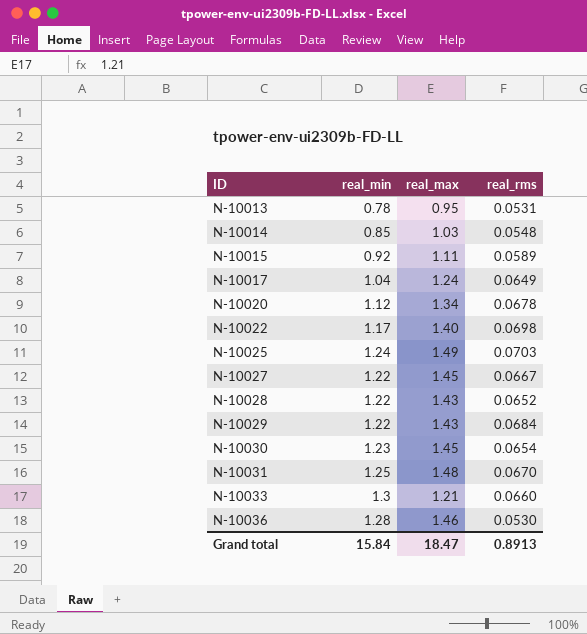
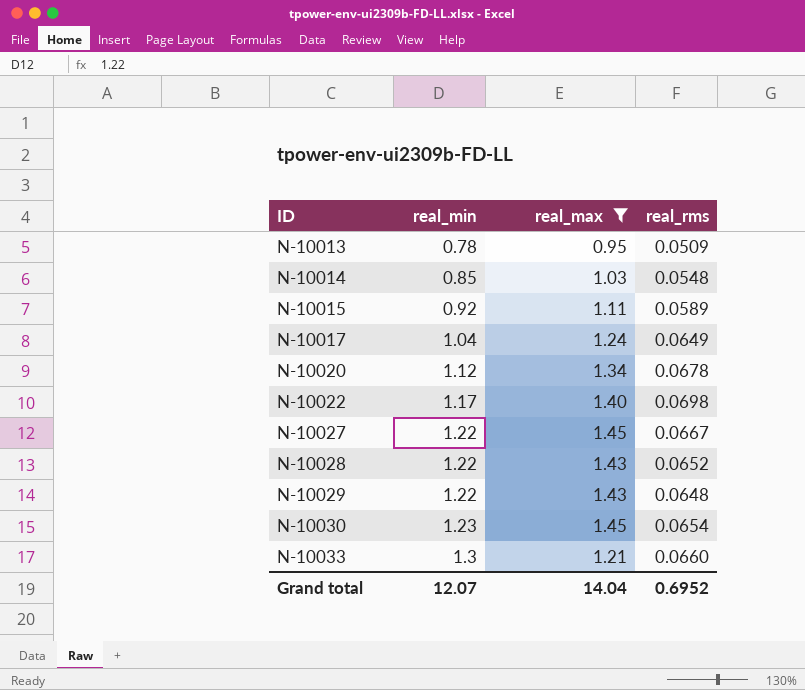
filter: none -> real_max <= 1.45
N-10013 | real_rms: 0.0531 -> 0.0509
N-10029 | real_rms: 0.0684 -> 0.0648
Grand total | real_min: 15.84 -> 12.07
Grand total | real_max: 18.47 -> 14.04
Grand total | real_rms: 0.8913 -> 0.6952

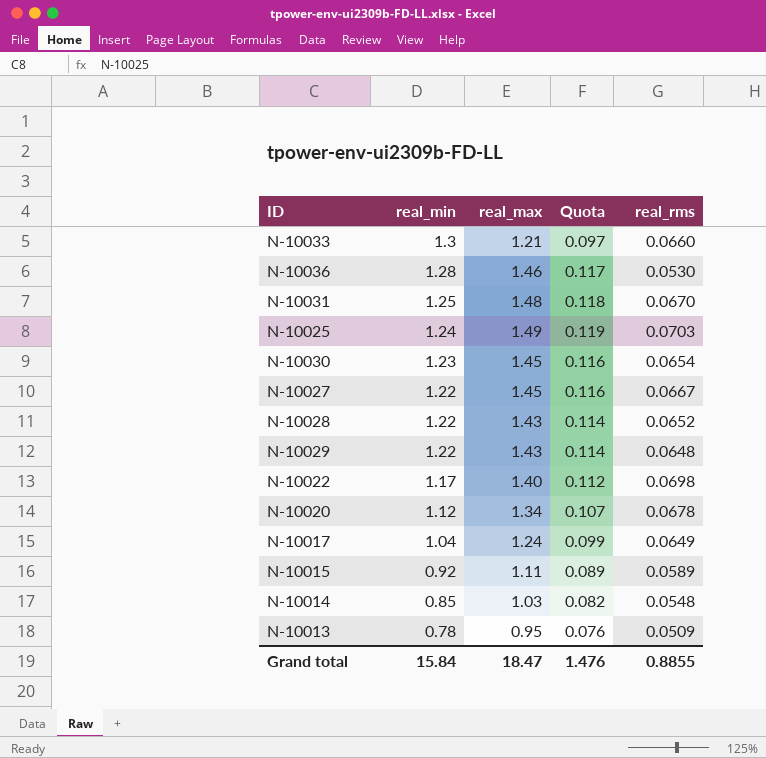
filter: real_max <= 1.45 -> none
row order: ID ascending -> real_min descending
column Quota | formula: none -> [real_max] * 0.08
Grand total | real_min: 12.07 -> 15.84
Grand total | real_max: 14.04 -> 18.47
Grand total | real_rms: 0.6952 -> 0.8855

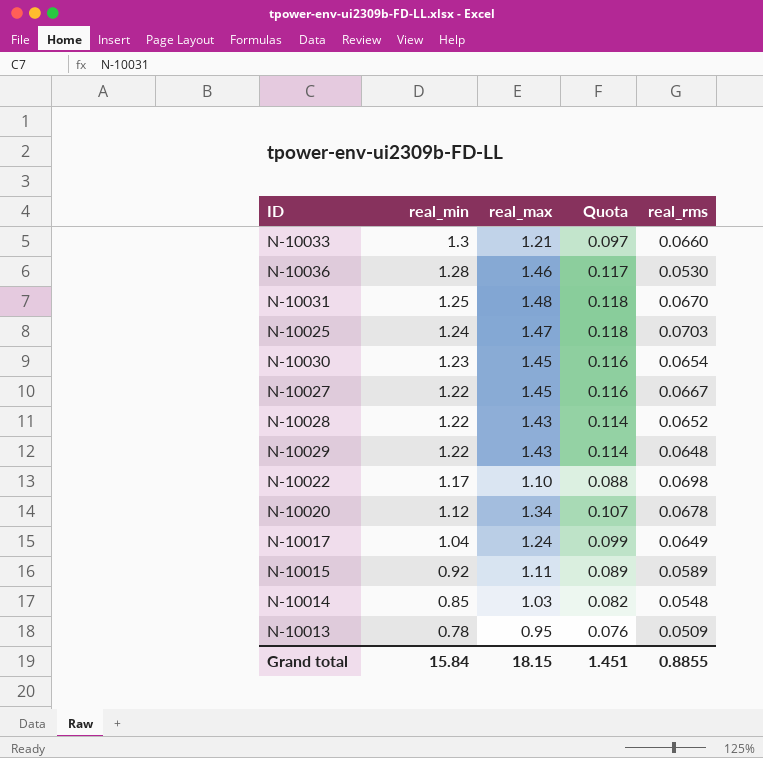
N-10025 | real_max: 1.49 -> 1.47
N-10025 | Quota: 0.119 -> 0.118
N-10022 | real_max: 1.40 -> 1.10
N-10022 | Quota: 0.112 -> 0.088
Grand total | real_max: 18.47 -> 18.15
Grand total | Quota: 1.476 -> 1.451

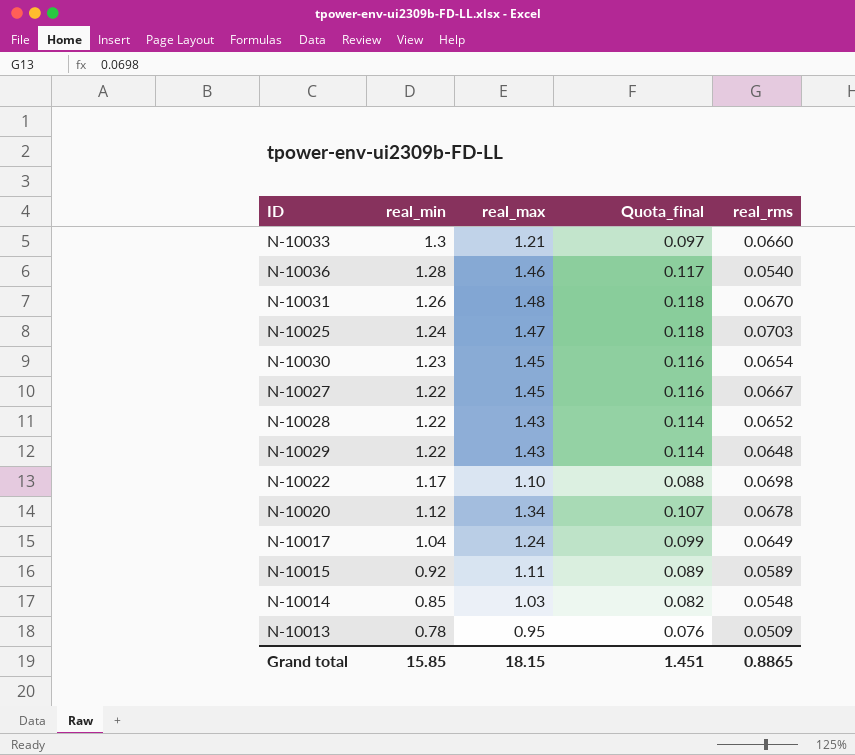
column name: Quota -> Quota_final
N-10036 | real_rms: 0.0530 -> 0.0540
N-10031 | real_min: 1.25 -> 1.26
Grand total | real_min: 15.84 -> 15.85
Grand total | real_rms: 0.8855 -> 0.8865

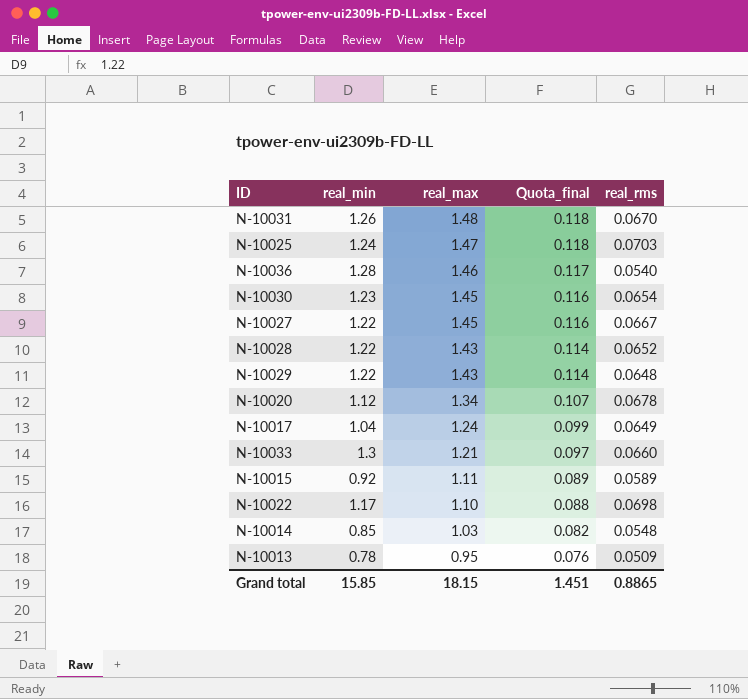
row order: real_min descending -> real_max descending

